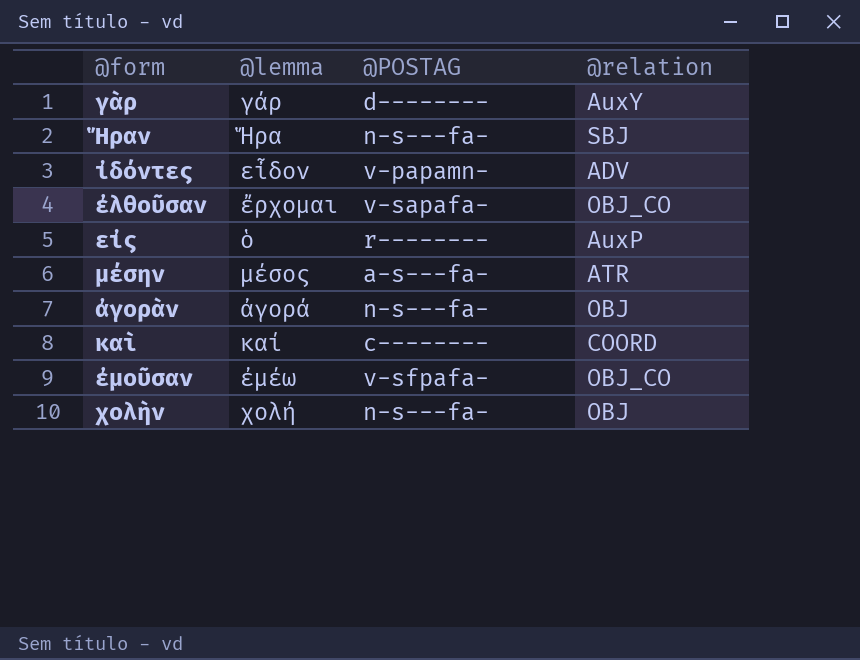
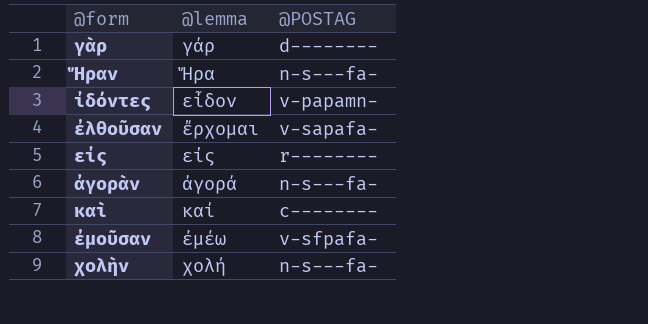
column @relation | position: 4 -> none
row μέσην: μέσος | a-s---fa- | ATR -> none
εἰς | @lemma: ὁ -> εἰς

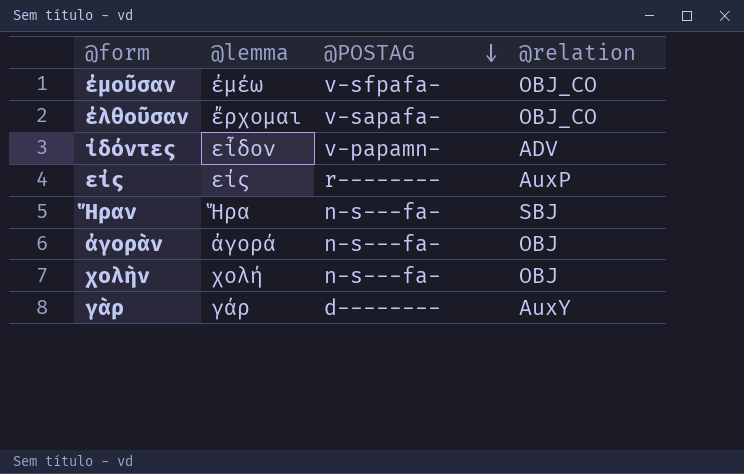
row order: none -> @POSTAG descending
column @relation | position: none -> 4
row καὶ: καί | c-------- -> none

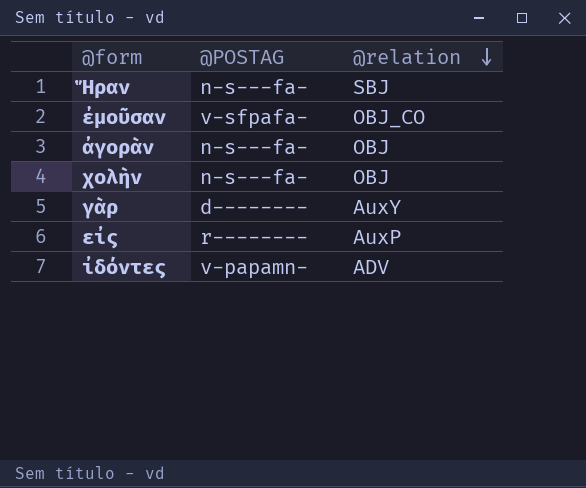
row order: @POSTAG descending -> @relation descending
column @lemma | position: 2 -> none
row ἐλθοῦσαν: ἔρχομαι | v-sapafa- | OBJ_CO -> none

